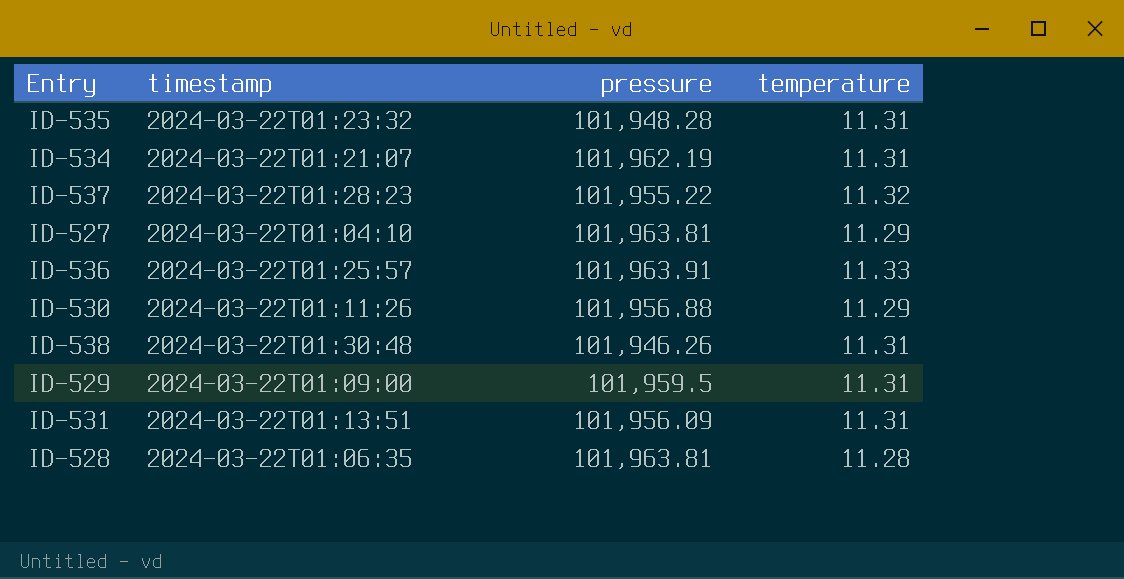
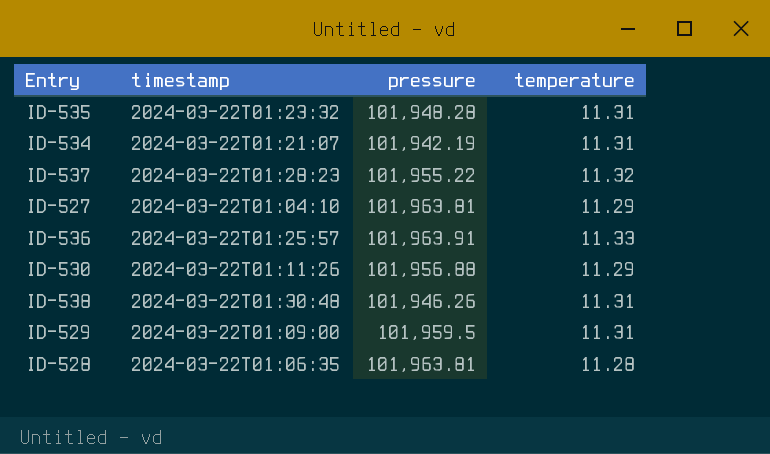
row ID-531: 2024-03-22T01:13:51 | 101,956.09 | 11.31 -> none
ID-534 | pressure: 101,962.19 -> 101,942.19

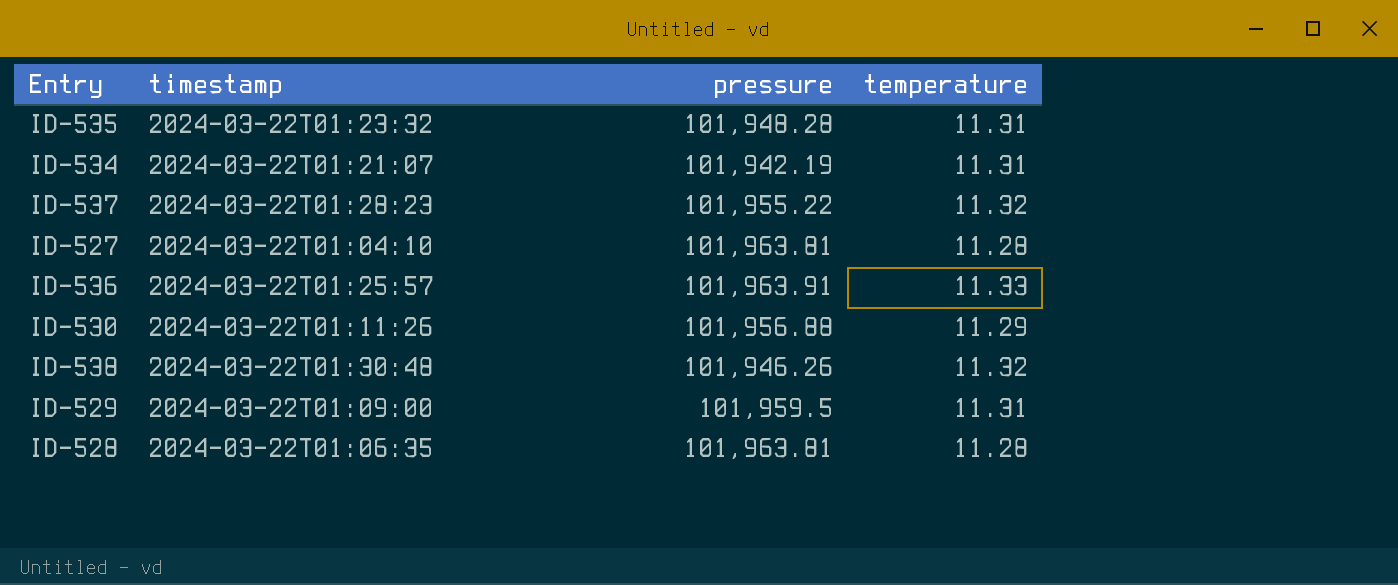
ID-527 | temperature: 11.29 -> 11.28
ID-538 | temperature: 11.31 -> 11.32

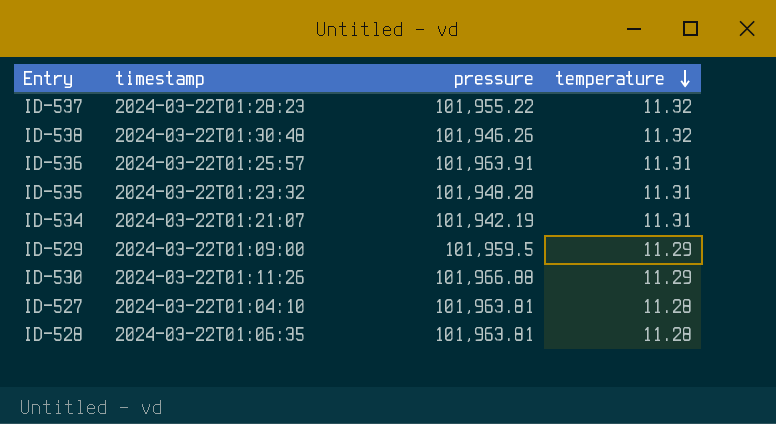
row order: none -> temperature descending
ID-536 | temperature: 11.33 -> 11.31
ID-529 | temperature: 11.31 -> 11.29
ID-530 | pressure: 101,956.88 -> 101,966.88

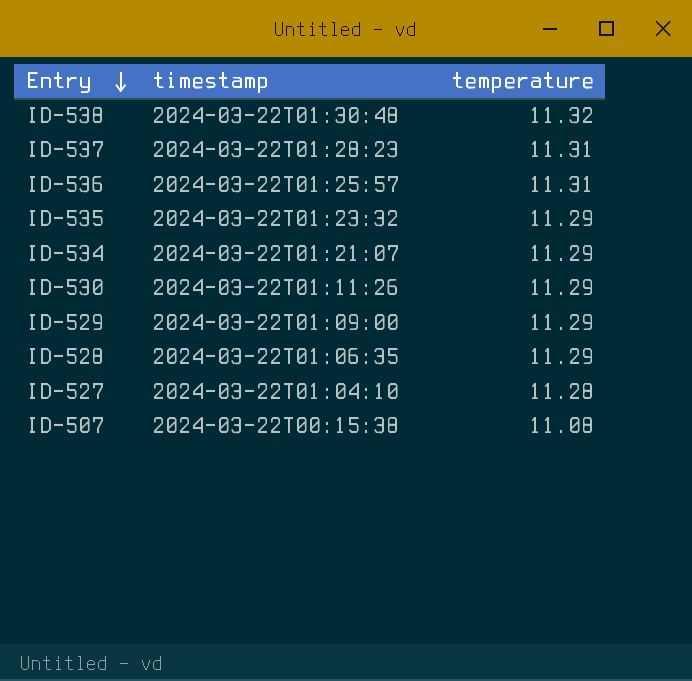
row order: temperature descending -> Entry descending
column pressure | position: 3 -> none
ID-537 | temperature: 11.32 -> 11.31
ID-535 | temperature: 11.31 -> 11.29
ID-534 | temperature: 11.31 -> 11.29
ID-528 | temperature: 11.28 -> 11.29
row ID-507: none -> 2024-03-22T00:15:38 | 11.08

